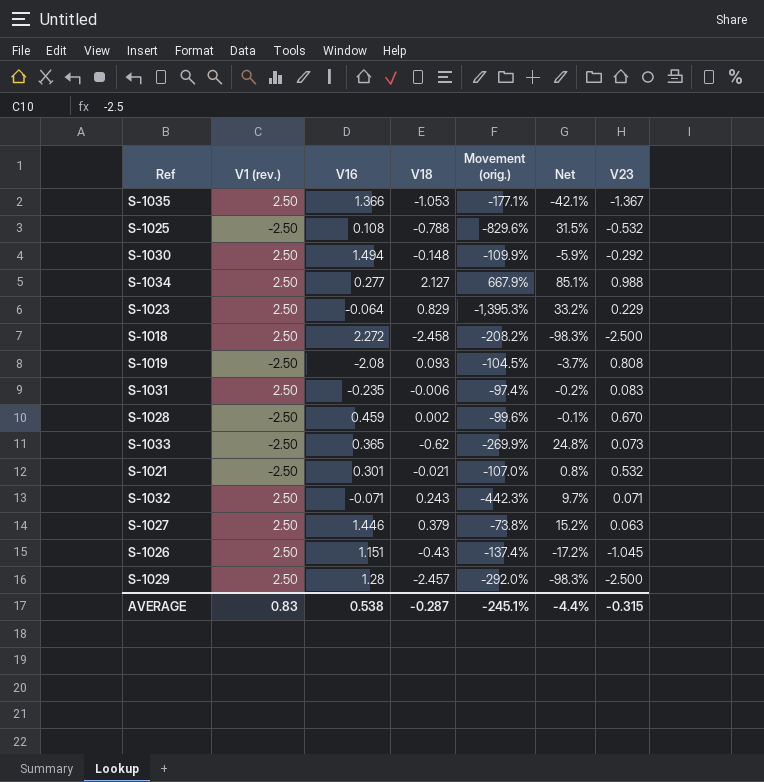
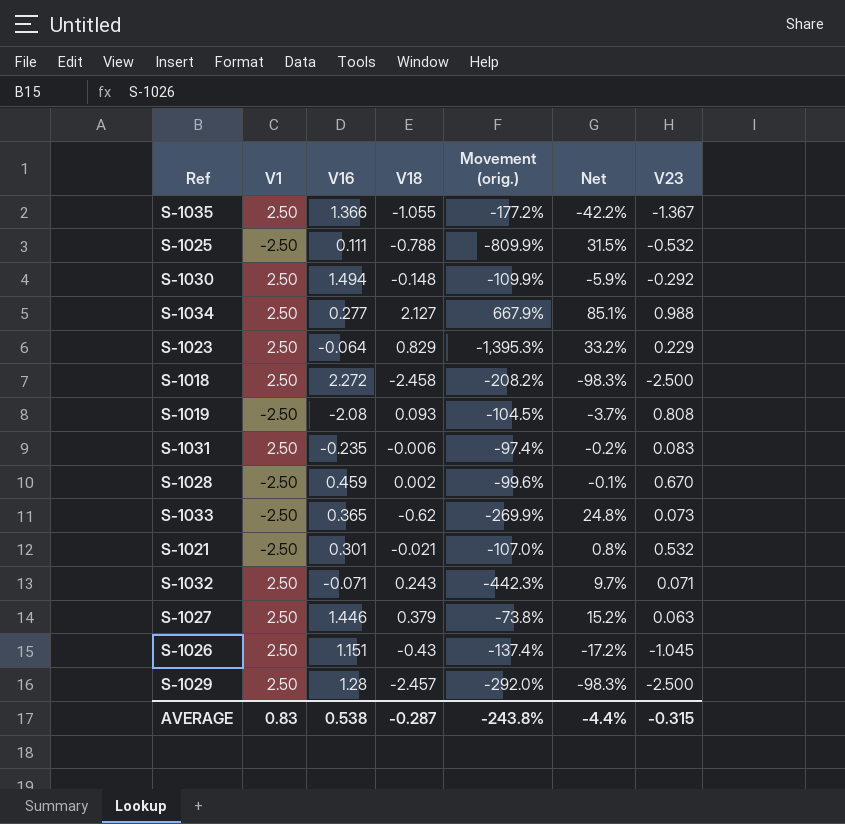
column name: V1 (rev.) -> V1
S-1035 | V18: -1.053 -> -1.055
S-1035 | Movement (orig.): -177.1% -> -177.2%
S-1035 | Net: -42.1% -> -42.2%
S-1025 | V16: 0.108 -> 0.111
S-1025 | Movement (orig.): -829.6% -> -809.9%
AVERAGE | Movement (orig.): -245.1% -> -243.8%

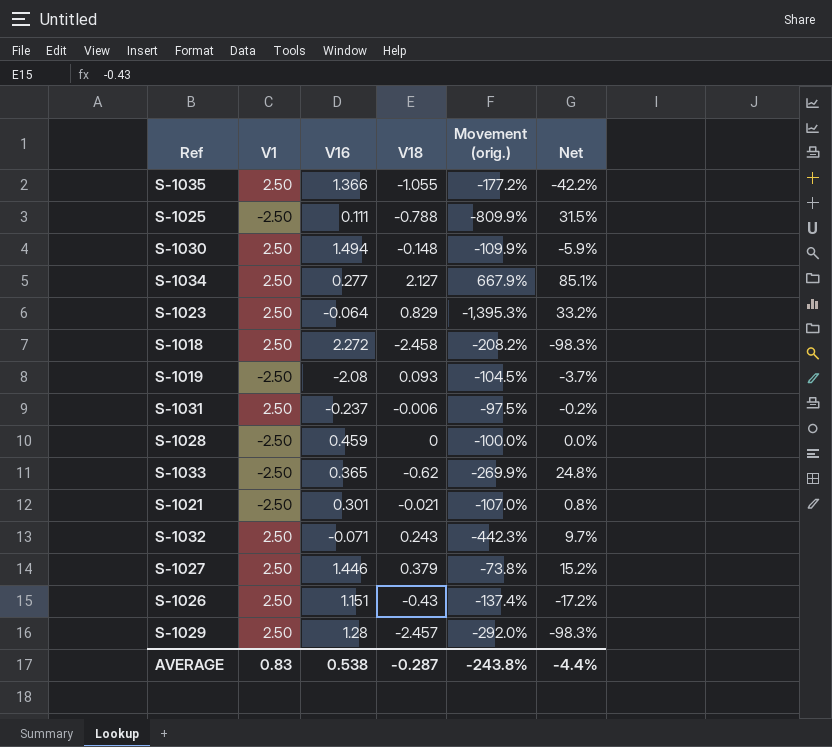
column V23 | position: 7 -> none
S-1031 | V16: -0.235 -> -0.237
S-1031 | Movement (orig.): -97.4% -> -97.5%
S-1028 | V18: 0.002 -> 0
S-1028 | Movement (orig.): -99.6% -> -100.0%
S-1028 | Net: -0.1% -> 0.0%

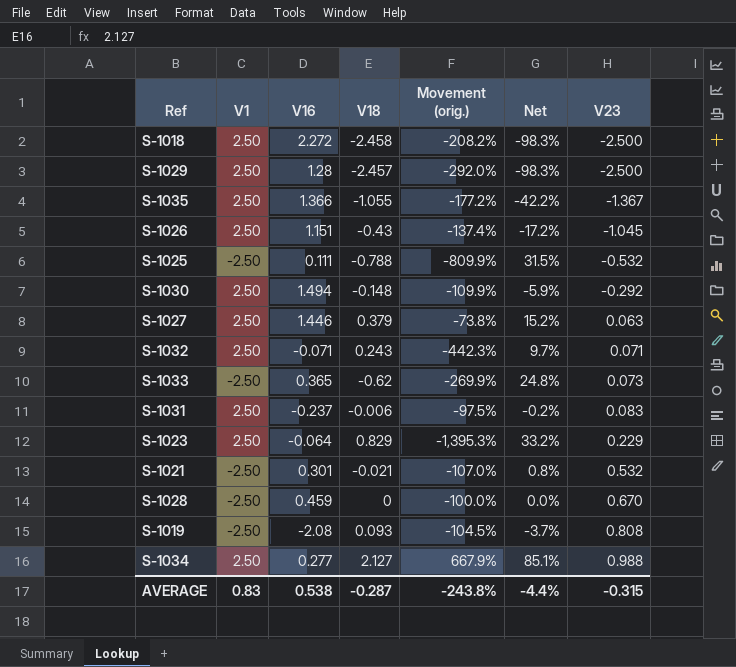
row order: none -> V23 ascending
column V23 | position: none -> 7

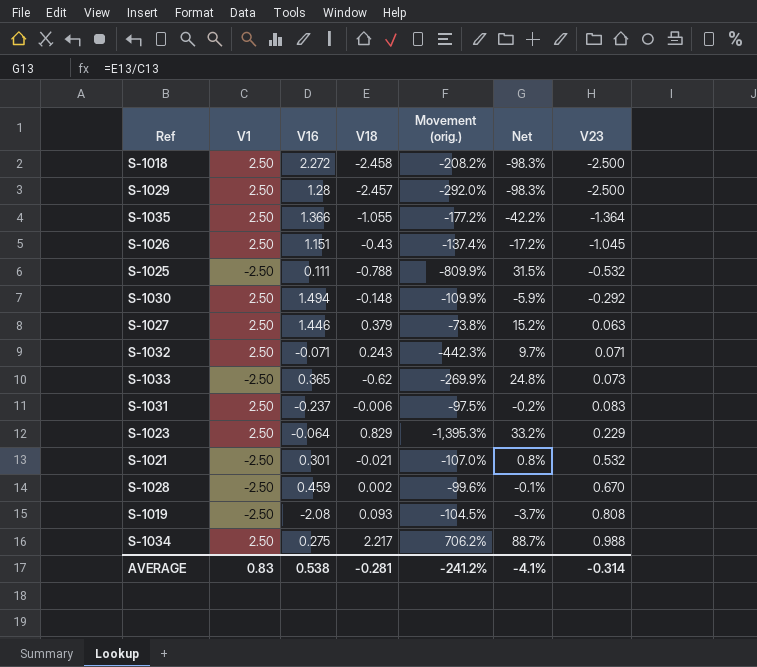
S-1035 | V23: -1.367 -> -1.364
S-1028 | V18: 0 -> 0.002
S-1028 | Movement (orig.): -100.0% -> -99.6%
S-1028 | Net: 0.0% -> -0.1%
S-1034 | V16: 0.277 -> 0.275
S-1034 | V18: 2.127 -> 2.217
S-1034 | Movement (orig.): 667.9% -> 706.2%
S-1034 | Net: 85.1% -> 88.7%
AVERAGE | V18: -0.287 -> -0.281
AVERAGE | Movement (orig.): -243.8% -> -241.2%
AVERAGE | Net: -4.4% -> -4.1%
AVERAGE | V23: -0.315 -> -0.314

